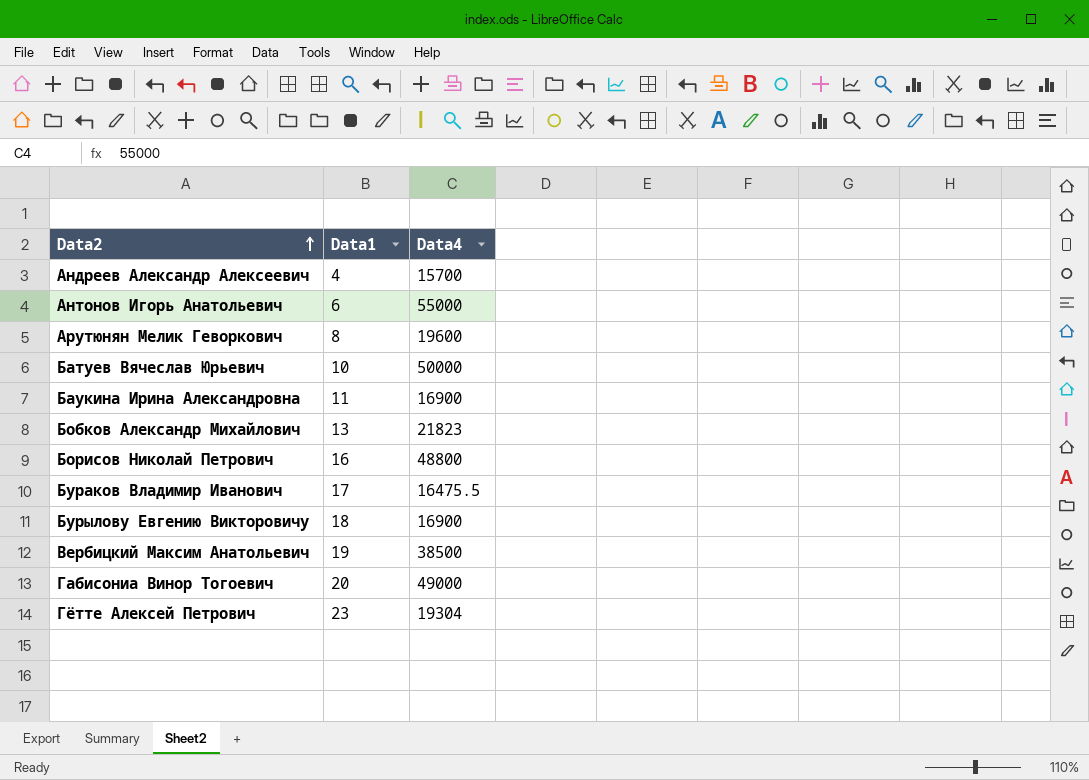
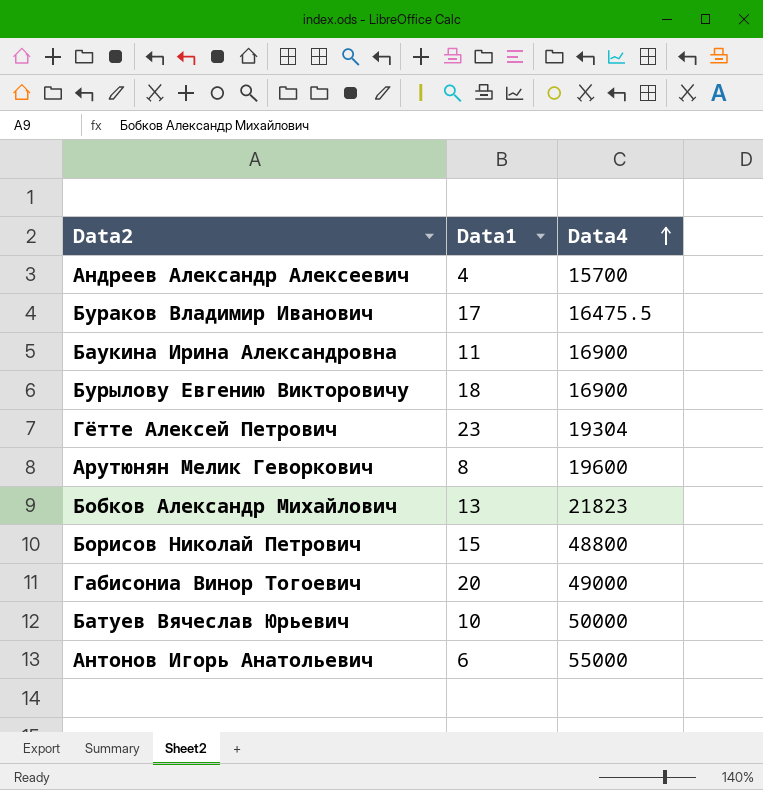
row order: Data2 ascending -> Data4 ascending
row Вербицкий Максим Анатольевич: 19 | 38500 -> none
Борисов Николай Петрович | Data1: 16 -> 15

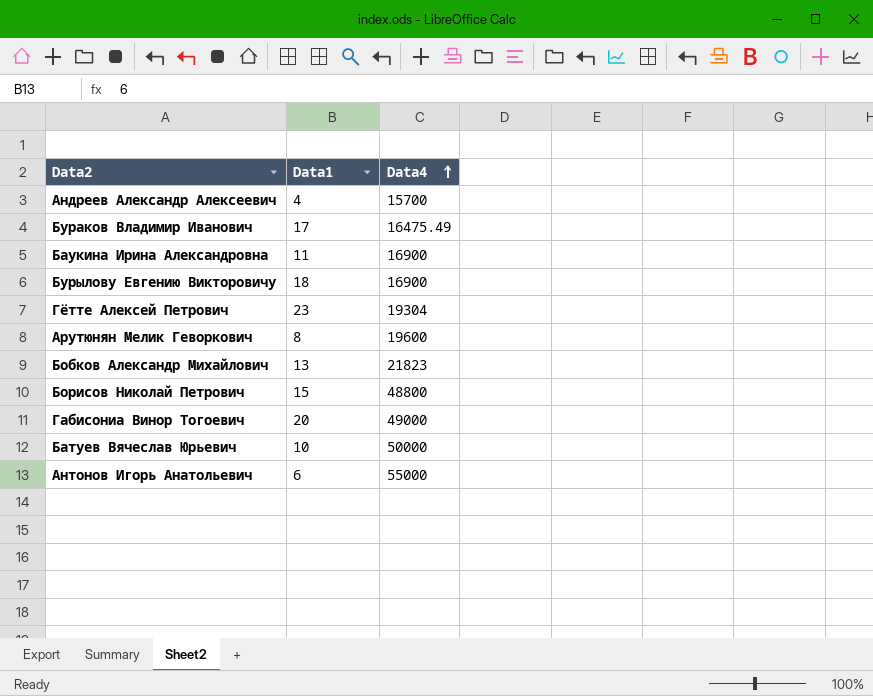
Бураков Владимир Иванович | Data4: 16475.5 -> 16475.49

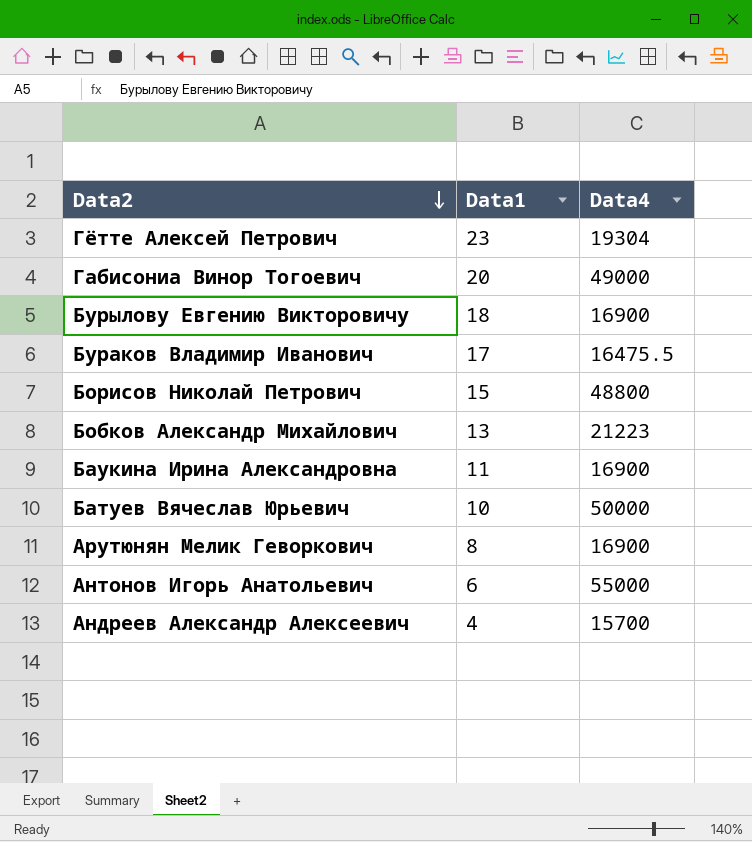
row order: Data4 ascending -> Data2 descending
Бураков Владимир Иванович | Data4: 16475.49 -> 16475.5
Бобков Александр Михайлович | Data4: 21823 -> 21223
Арутюнян Мелик Геворкович | Data4: 19600 -> 16900

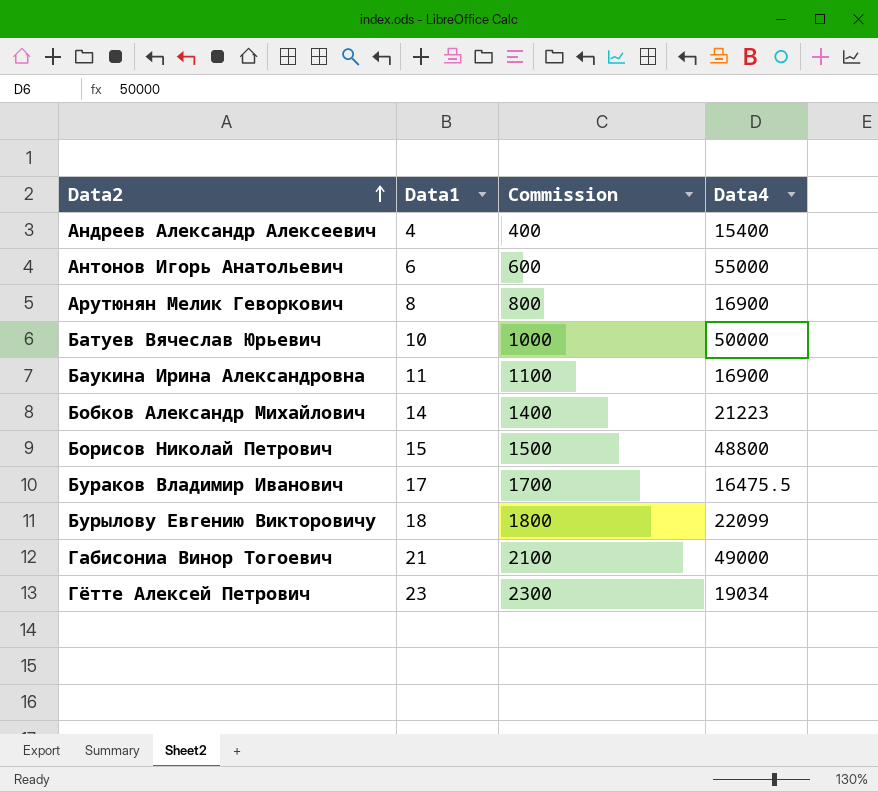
row order: Data2 descending -> Data2 ascending
column Commission | formula: none -> [Data1] * 100
Андреев Александр Алексеевич | Data4: 15700 -> 15400
Бобков Александр Михайлович | Data1: 13 -> 14
Бурылову Евгению Викторовичу | Data4: 16900 -> 22099
Габисониа Винор Тогоевич | Data1: 20 -> 21
Гётте Алексей Петрович | Data4: 19304 -> 19034

